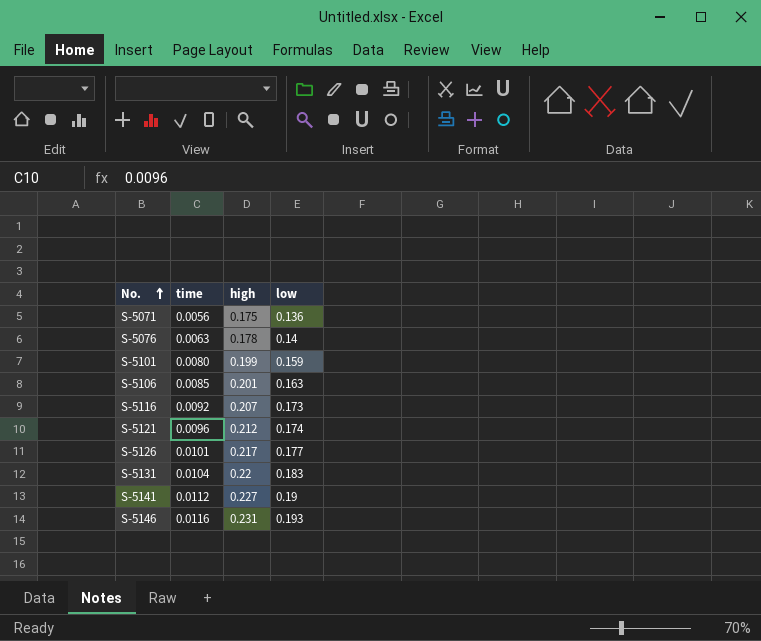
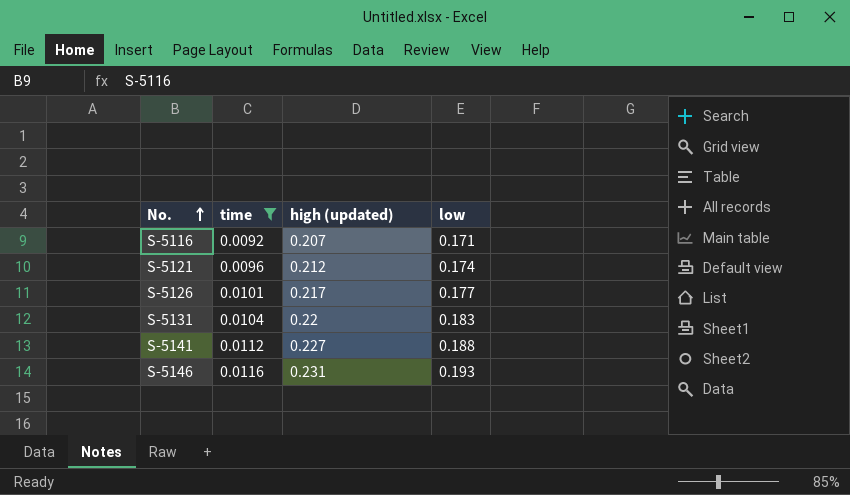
filter: none -> time >= 0.0092
column name: high -> high (updated)
S-5116 | low: 0.173 -> 0.171
S-5141 | low: 0.19 -> 0.188

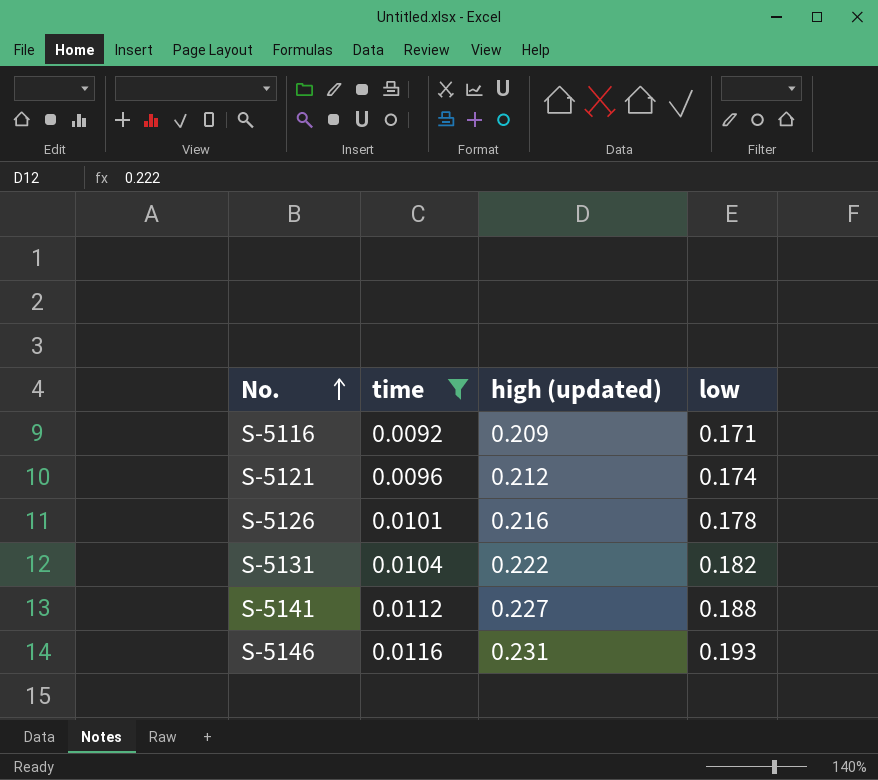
S-5116 | high (updated): 0.207 -> 0.209
S-5126 | high (updated): 0.217 -> 0.216
S-5126 | low: 0.177 -> 0.178
S-5131 | high (updated): 0.22 -> 0.222
S-5131 | low: 0.183 -> 0.182

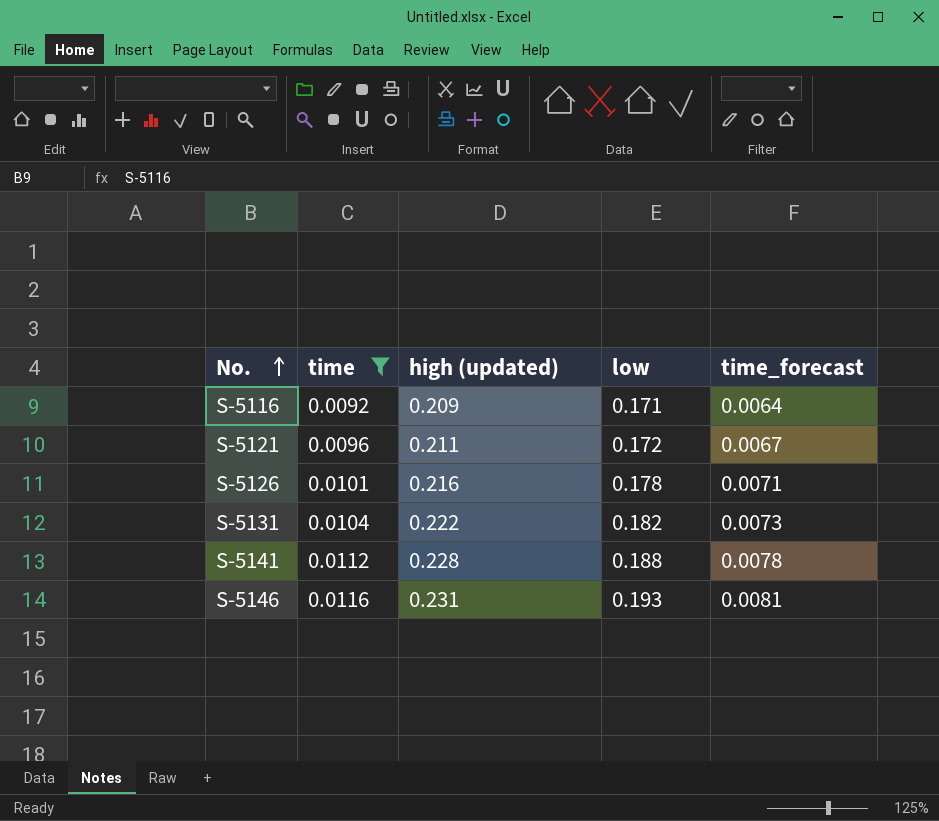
column time_forecast | formula: none -> [time] * 0.7
S-5121 | high (updated): 0.212 -> 0.211
S-5121 | low: 0.174 -> 0.172
S-5141 | high (updated): 0.227 -> 0.228

